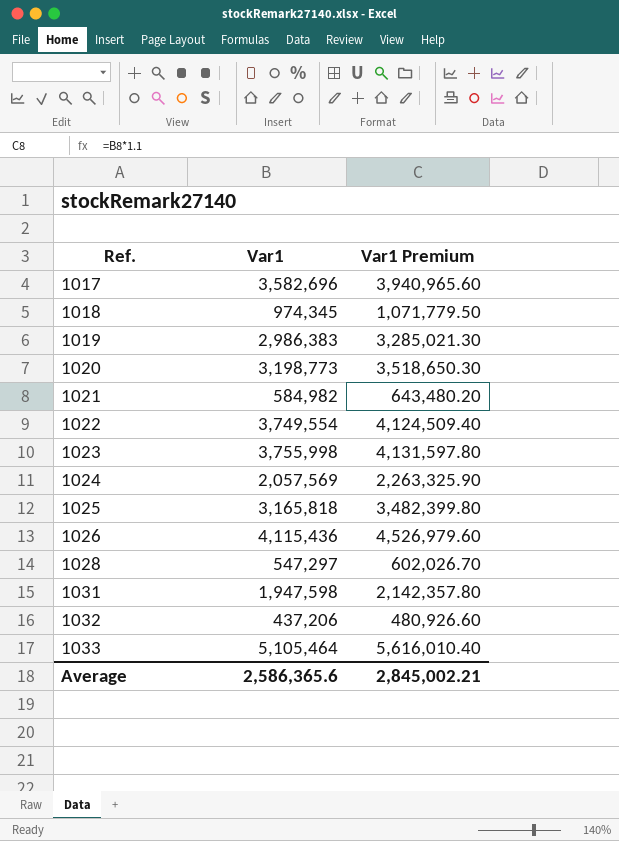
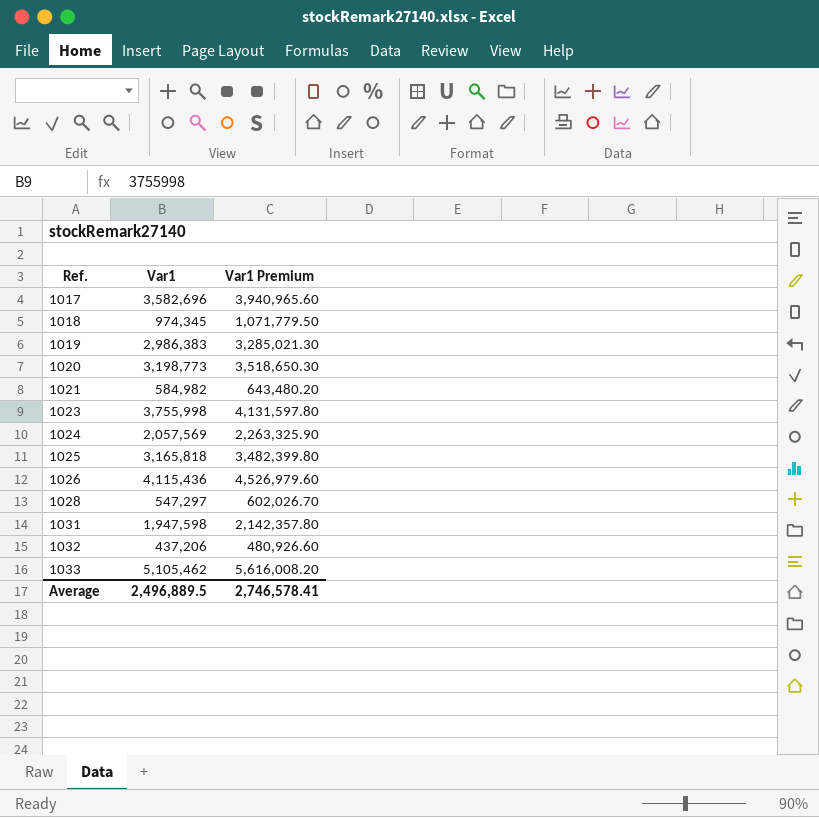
row 1022: 3,749,554 | 4,124,509.40 -> none
1033 | Var1: 5,105,464 -> 5,105,462
1033 | Var1 Premium: 5,616,010.40 -> 5,616,008.20
Average | Var1: 2,586,365.6 -> 2,496,889.5
Average | Var1 Premium: 2,845,002.21 -> 2,746,578.41

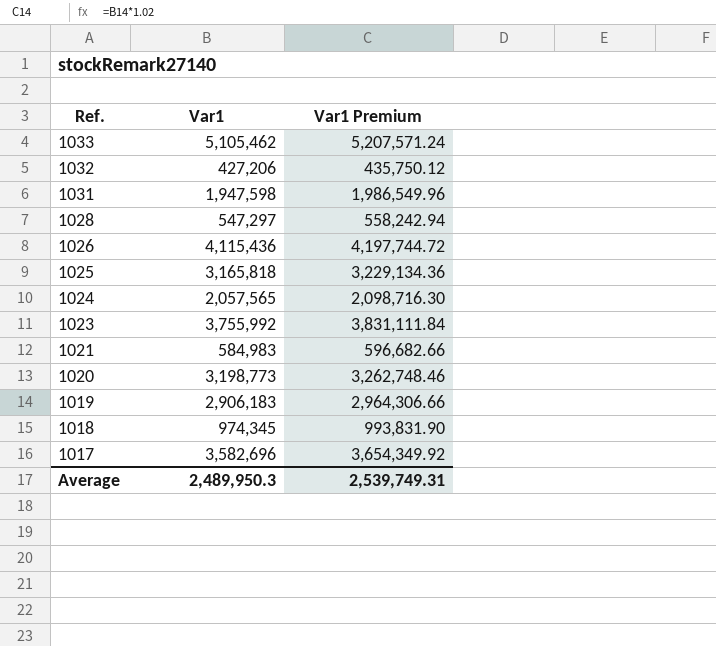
row order: Ref. ascending -> Ref. descending
column Var1 Premium | formula: [Var1] * 1.1 -> [Var1] * 1.02
1032 | Var1: 437,206 -> 427,206
1024 | Var1: 2,057,569 -> 2,057,565
1023 | Var1: 3,755,998 -> 3,755,992
1021 | Var1: 584,982 -> 584,983
1019 | Var1: 2,986,383 -> 2,906,183
Average | Var1: 2,496,889.5 -> 2,489,950.3
Average | Var1 Premium: 2,746,578.41 -> 2,539,749.31

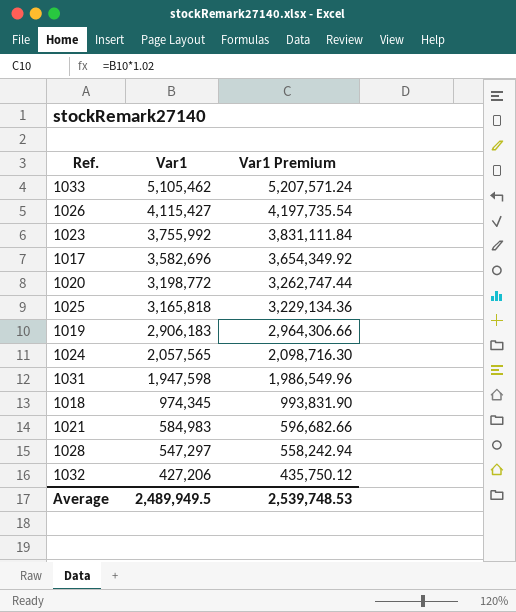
row order: Ref. descending -> Var1 descending
1026 | Var1: 4,115,436 -> 4,115,427
1026 | Var1 Premium: 4,197,744.72 -> 4,197,735.54
1020 | Var1: 3,198,773 -> 3,198,772
1020 | Var1 Premium: 3,262,748.46 -> 3,262,747.44
Average | Var1: 2,489,950.3 -> 2,489,949.5
Average | Var1 Premium: 2,539,749.31 -> 2,539,748.53

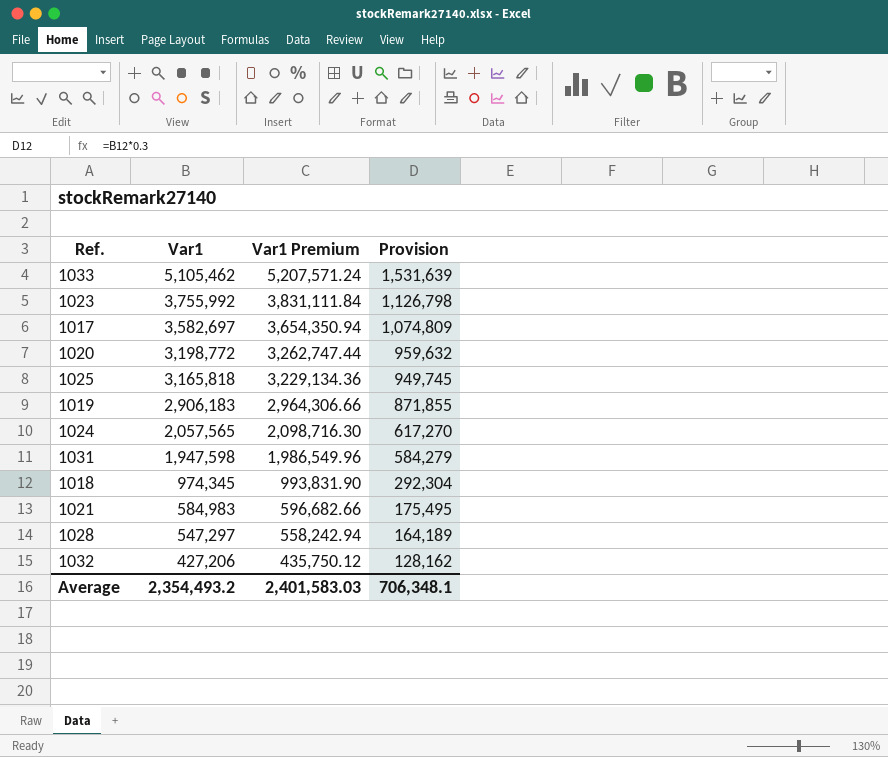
column Provision | formula: none -> [Var1] * 0.3
row 1026: 4,115,427 | 4,197,735.54 -> none
1017 | Var1: 3,582,696 -> 3,582,697
1017 | Var1 Premium: 3,654,349.92 -> 3,654,350.94
Average | Var1: 2,489,949.5 -> 2,354,493.2
Average | Var1 Premium: 2,539,748.53 -> 2,401,583.03

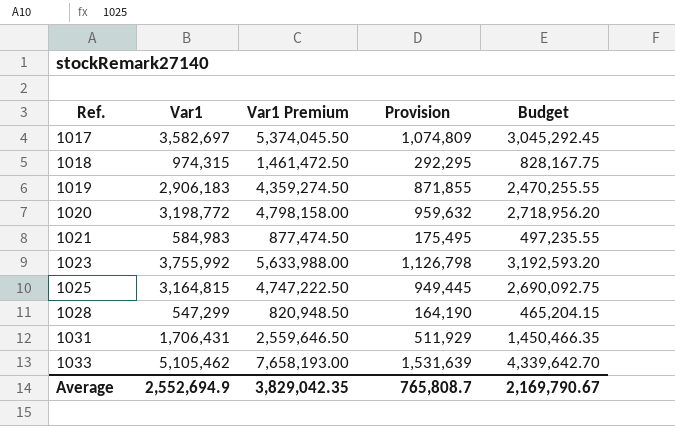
row order: Var1 descending -> Ref. ascending
column Var1 Premium | formula: [Var1] * 1.02 -> [Var1] * 1.5
column Budget | formula: none -> [Var1] * 0.85
row 1024: 2,057,565 | 2,098,716.30 | 617,270 -> none
row 1032: 427,206 | 435,750.12 | 128,162 -> none
1018 | Var1: 974,345 -> 974,315
1018 | Provision: 292,304 -> 292,295
1025 | Var1: 3,165,818 -> 3,164,815
1025 | Provision: 949,745 -> 949,445
1028 | Var1: 547,297 -> 547,299
1028 | Provision: 164,189 -> 164,190
1031 | Var1: 1,947,598 -> 1,706,431
1031 | Provision: 584,279 -> 511,929
Average | Var1: 2,354,493.2 -> 2,552,694.9
Average | Var1 Premium: 2,401,583.03 -> 3,829,042.35
Average | Provision: 706,348.1 -> 765,808.7

